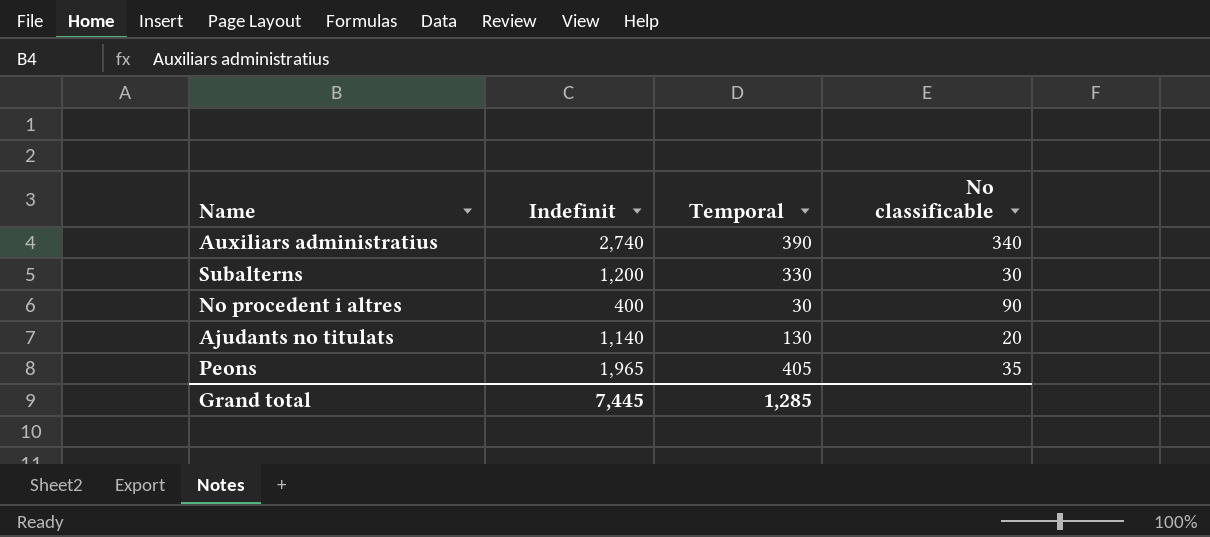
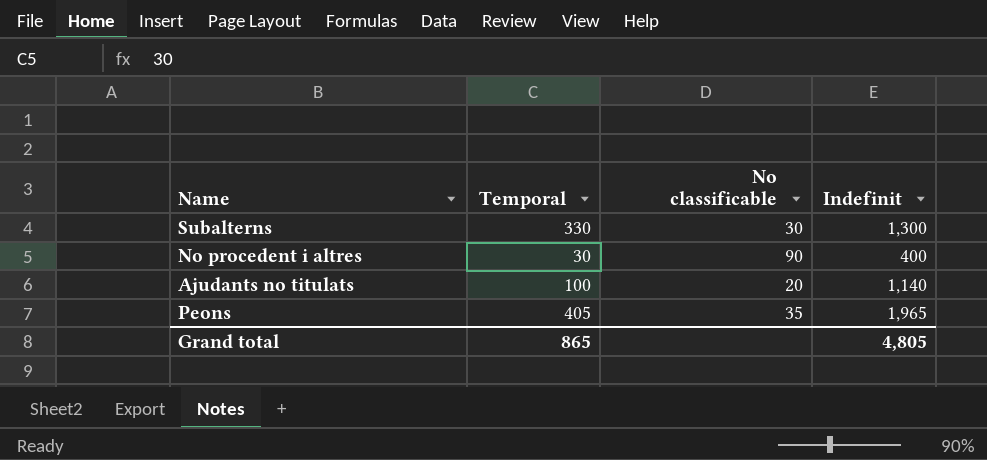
column Indefinit | position: 2 -> 4
row Auxiliars administratius: 2,740 | 390 | 340 -> none
Subalterns | Indefinit: 1,200 -> 1,300
Ajudants no titulats | Temporal: 130 -> 100
Grand total | Temporal: 1,285 -> 865
Grand total | Indefinit: 7,445 -> 4,805

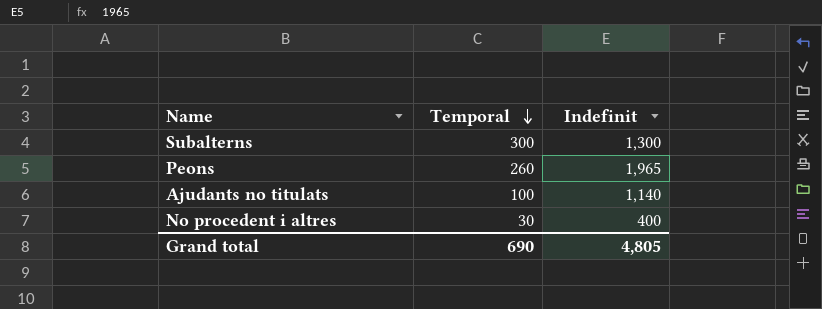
row order: none -> Temporal descending
column No classificable | position: 3 -> none
Subalterns | Temporal: 330 -> 300
Peons | Temporal: 405 -> 260
Grand total | Temporal: 865 -> 690

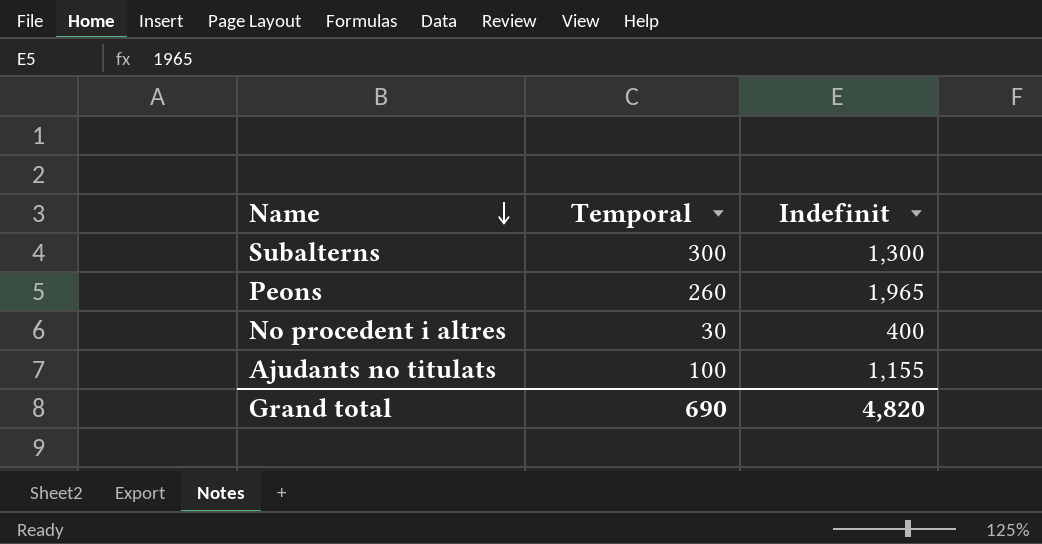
row order: Temporal descending -> Name descending
Ajudants no titulats | Indefinit: 1,140 -> 1,155
Grand total | Indefinit: 4,805 -> 4,820

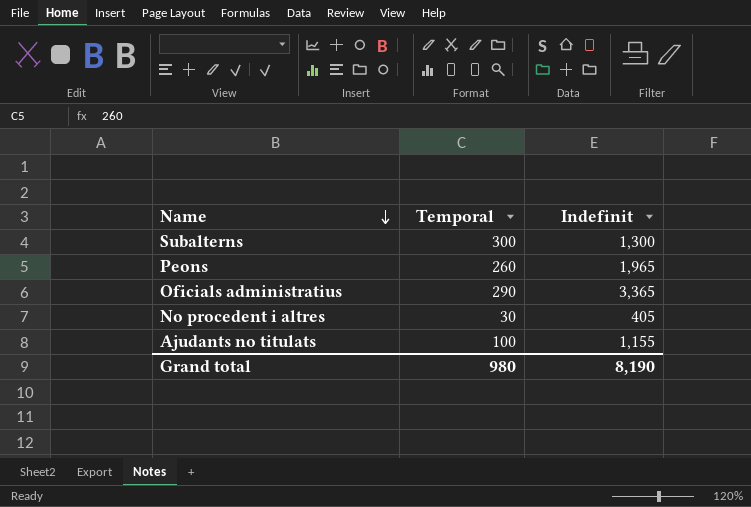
row Oficials administratius: none -> 290 | 3,365
No procedent i altres | Indefinit: 400 -> 405
Grand total | Temporal: 690 -> 980
Grand total | Indefinit: 4,820 -> 8,190

